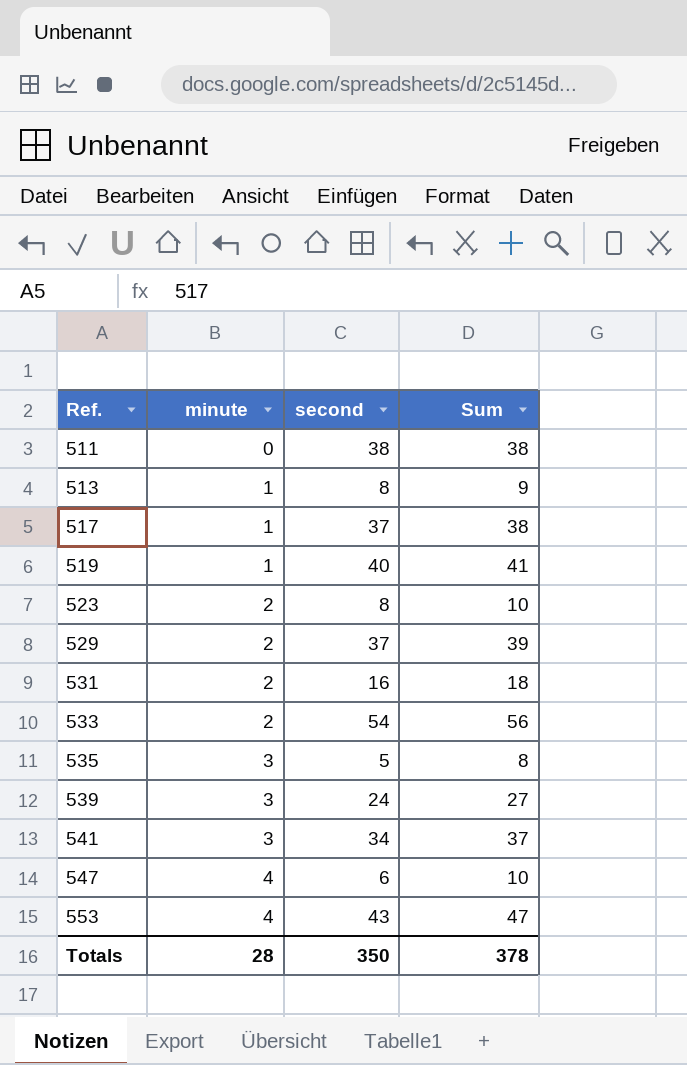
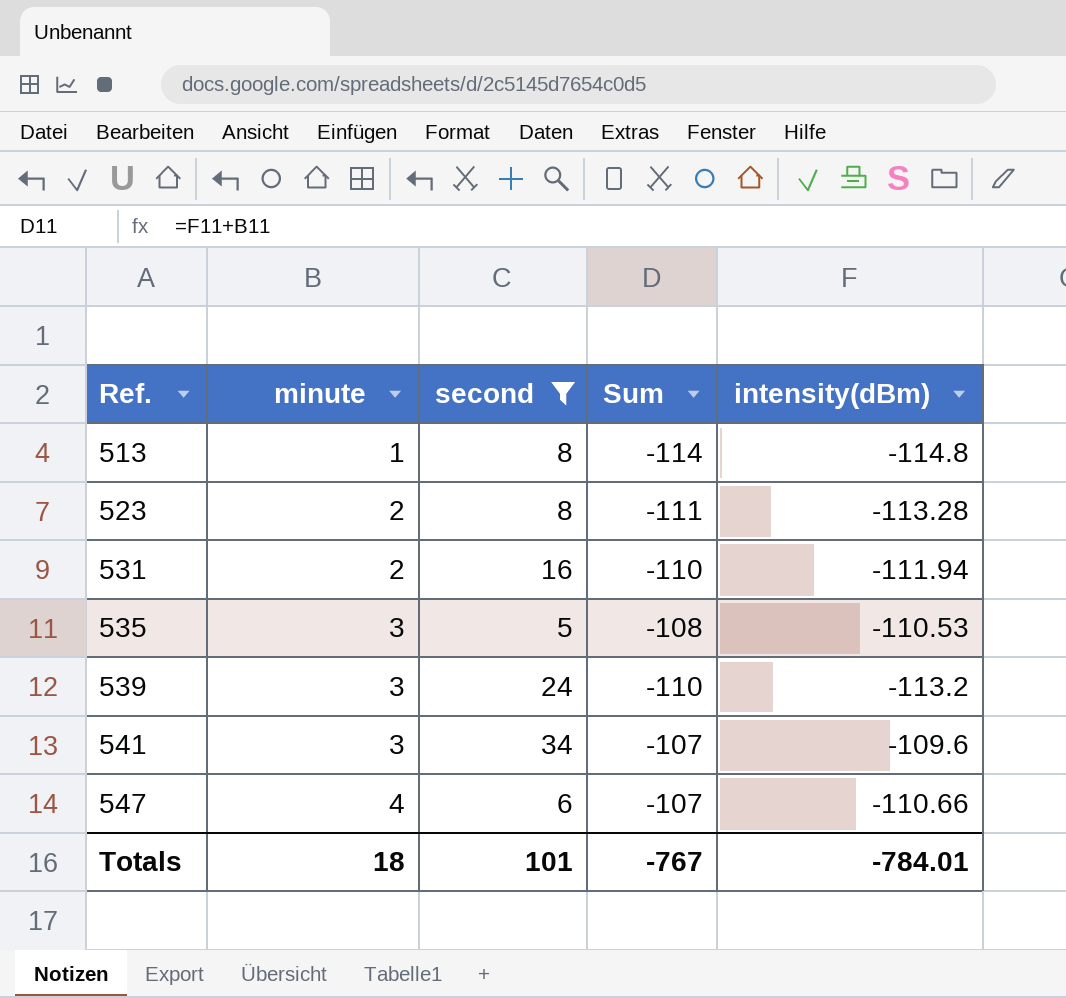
filter: none -> second <= 34
column Sum | formula: [minute] + [second] -> [minute] + [intensity(dBm)]
column intensity(dBm) | position: none -> 5
Totals | minute: 28 -> 18
Totals | second: 350 -> 101
Totals | Sum: 378 -> -767

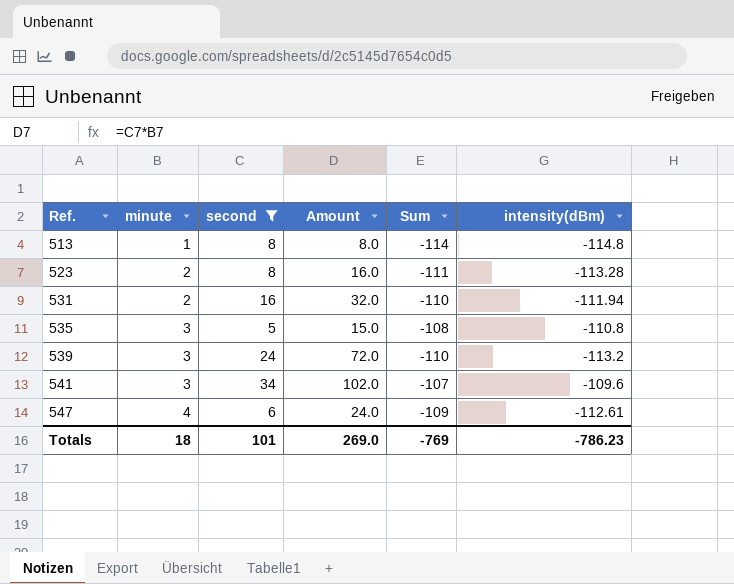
column Amount | formula: none -> [minute] * [second]
535 | intensity(dBm): -110.53 -> -110.8
547 | Sum: -107 -> -109
547 | intensity(dBm): -110.66 -> -112.61
Totals | Sum: -767 -> -769
Totals | intensity(dBm): -784.01 -> -786.23

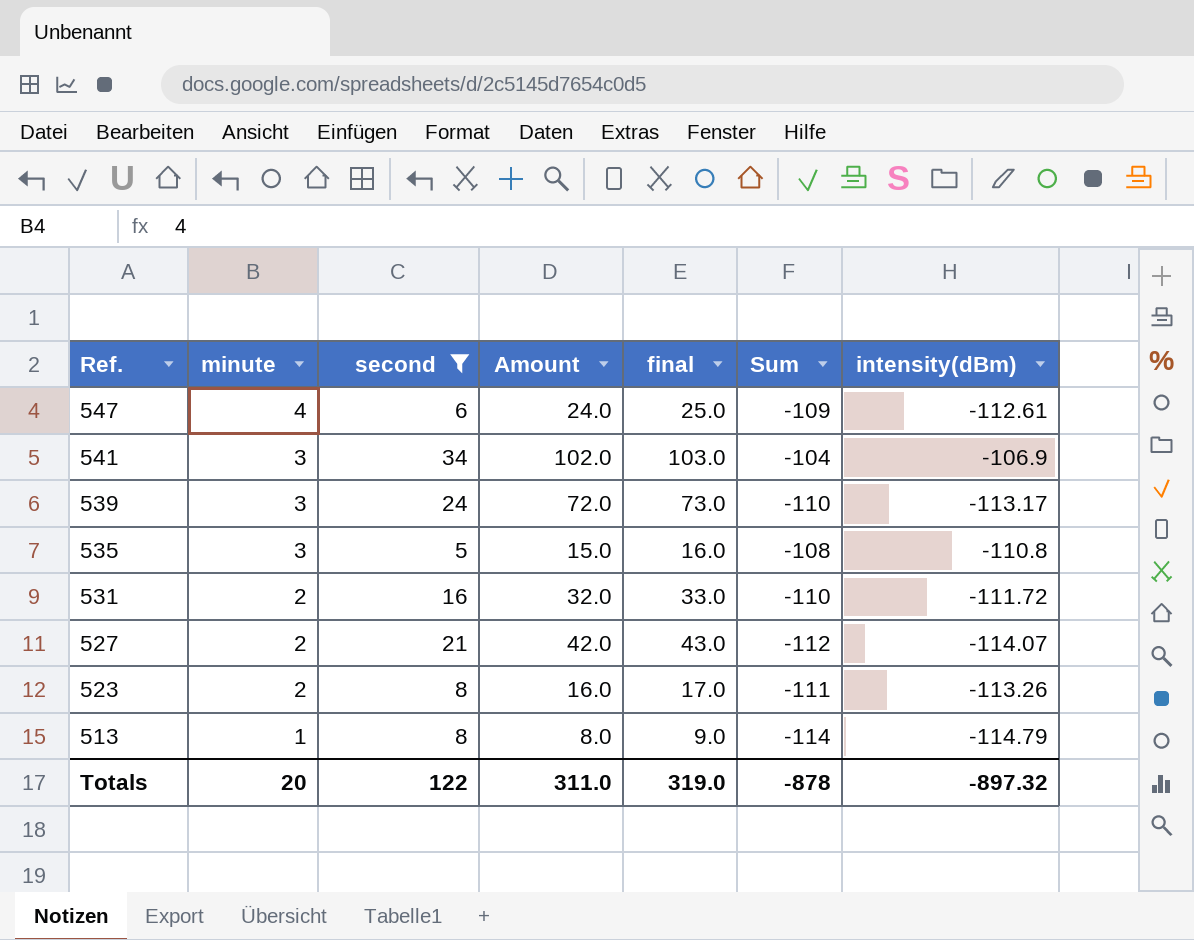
row order: Ref. ascending -> Ref. descending
column final | formula: none -> [Amount] + 1
541 | Sum: -107 -> -104
541 | intensity(dBm): -109.6 -> -106.9
539 | intensity(dBm): -113.2 -> -113.17
531 | intensity(dBm): -111.94 -> -111.72
row 527: none -> 2 | 21 | 42.0 | 43.0 | -112 | -114.07
523 | intensity(dBm): -113.28 -> -113.26
513 | intensity(dBm): -114.8 -> -114.79
Totals | minute: 18 -> 20
Totals | second: 101 -> 122
Totals | Amount: 269.0 -> 311.0
Totals | Sum: -769 -> -878
Totals | intensity(dBm): -786.23 -> -897.32

